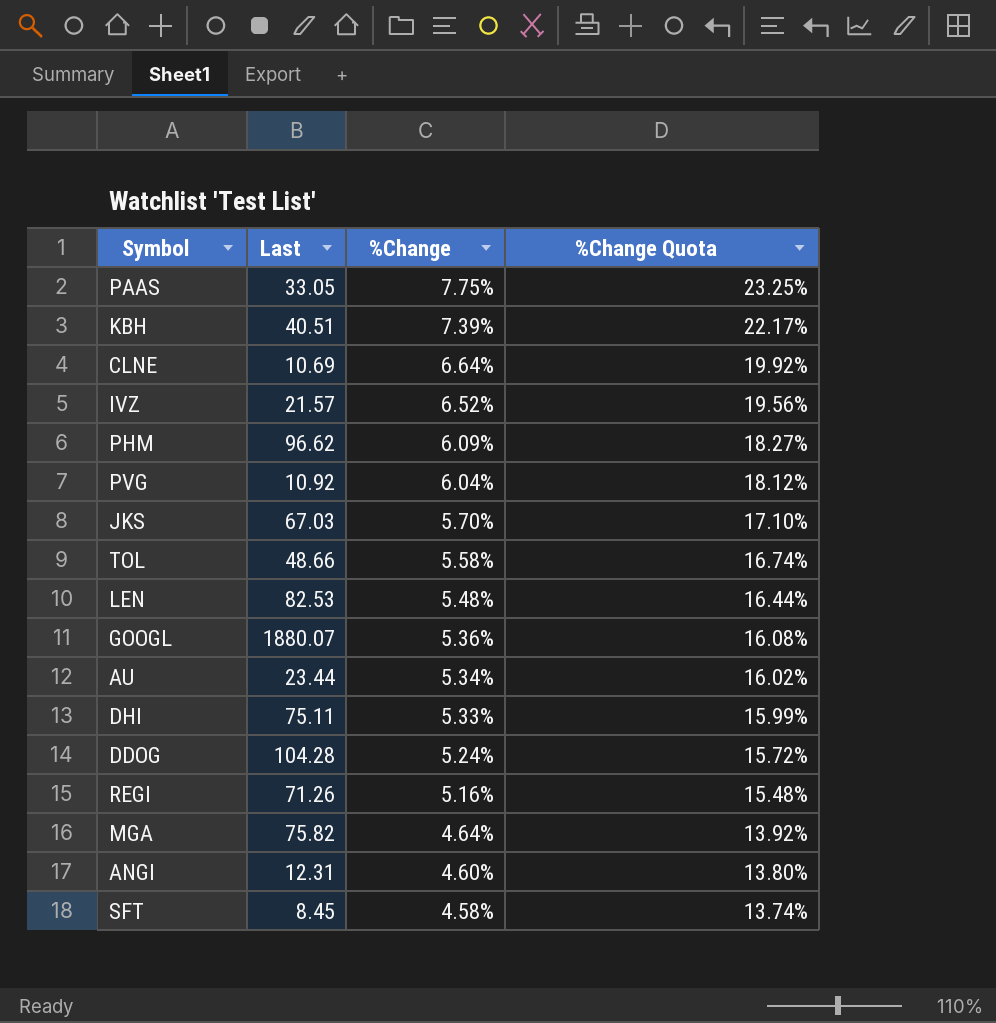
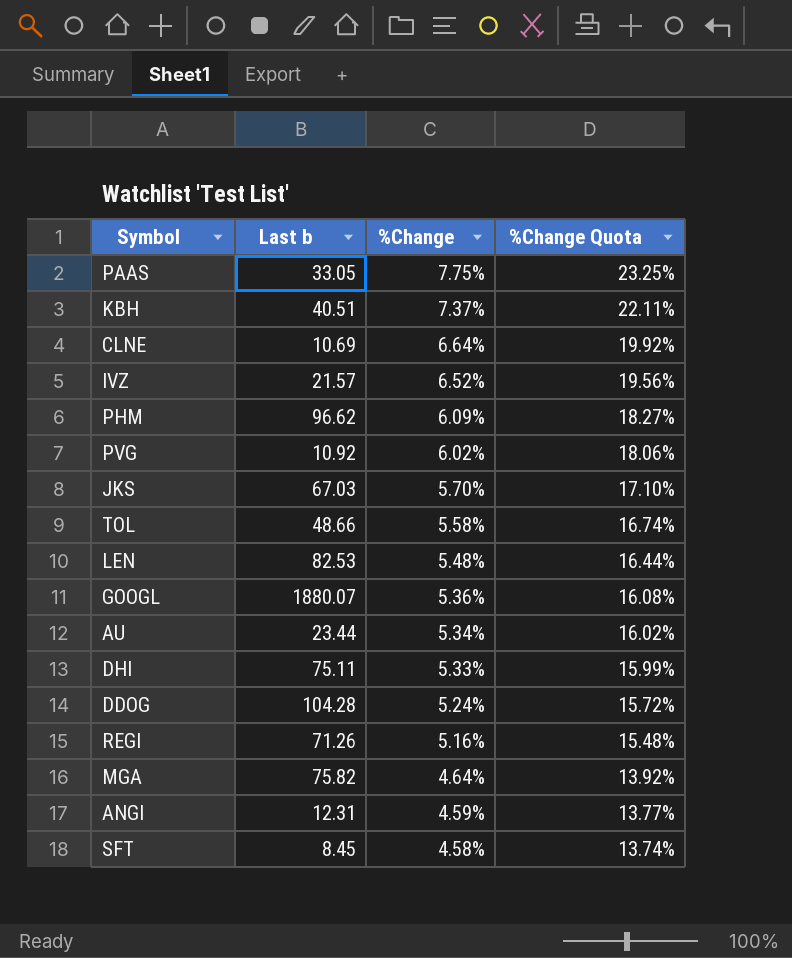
column name: Last -> Last b
KBH | %Change: 7.39% -> 7.37%
KBH | %Change Quota: 22.17% -> 22.11%
PVG | %Change: 6.04% -> 6.02%
PVG | %Change Quota: 18.12% -> 18.06%
ANGI | %Change: 4.60% -> 4.59%
ANGI | %Change Quota: 13.80% -> 13.77%

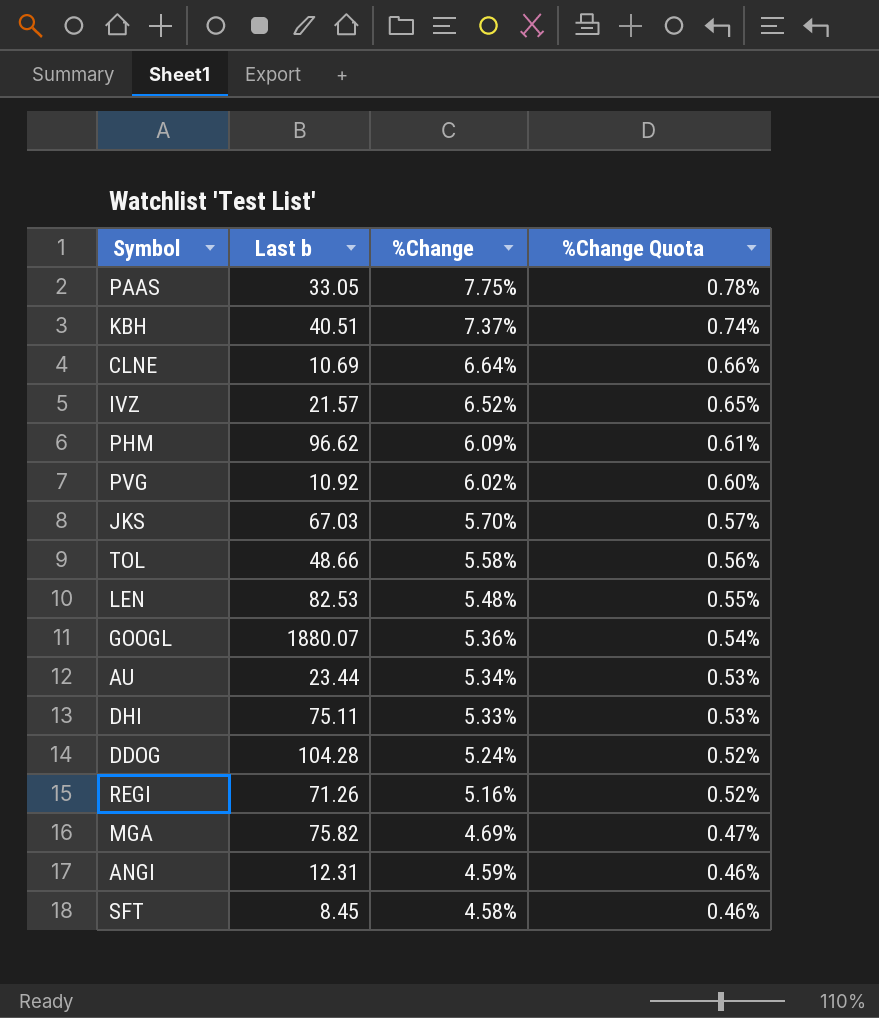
column %Change Quota | formula: [%Change] * 3 -> [%Change] * 0.1
MGA | %Change: 4.64% -> 4.69%

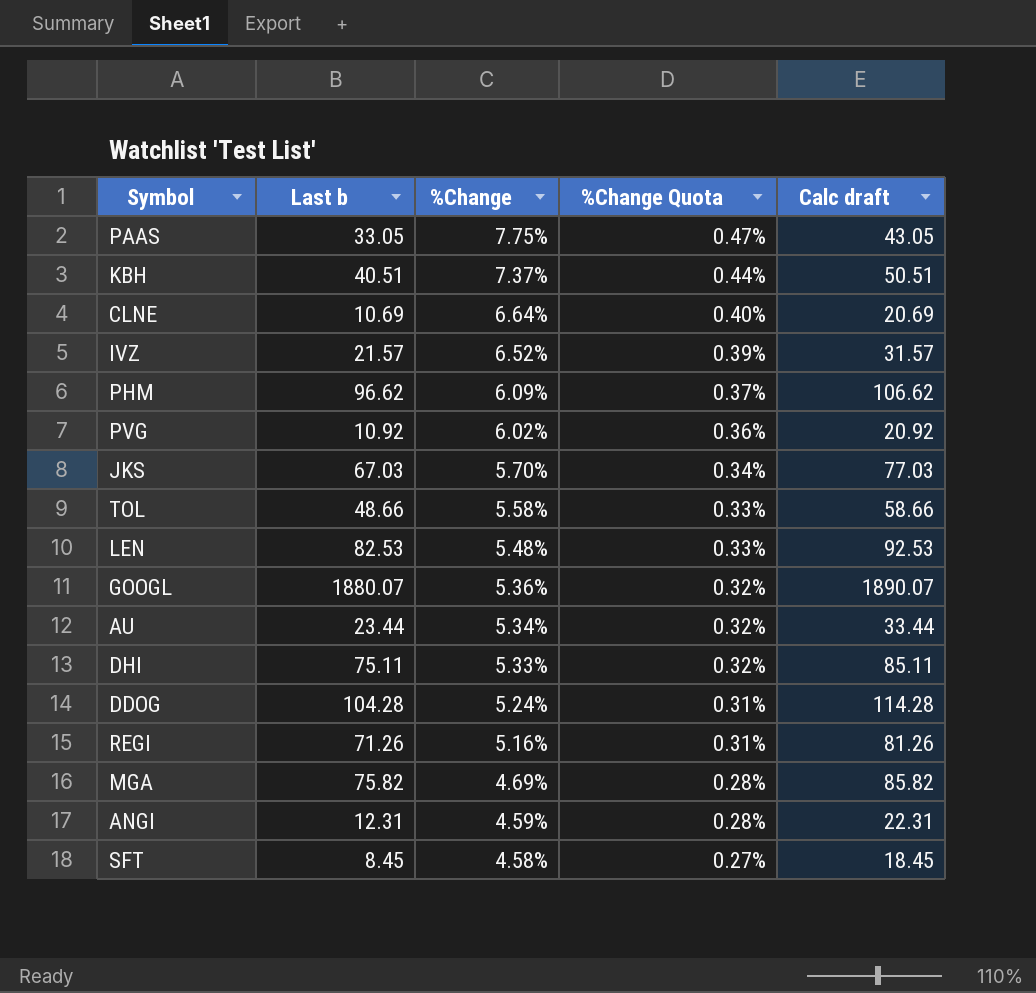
column %Change Quota | formula: [%Change] * 0.1 -> [%Change] * 0.06
column Calc draft | formula: none -> [Last b] + 10

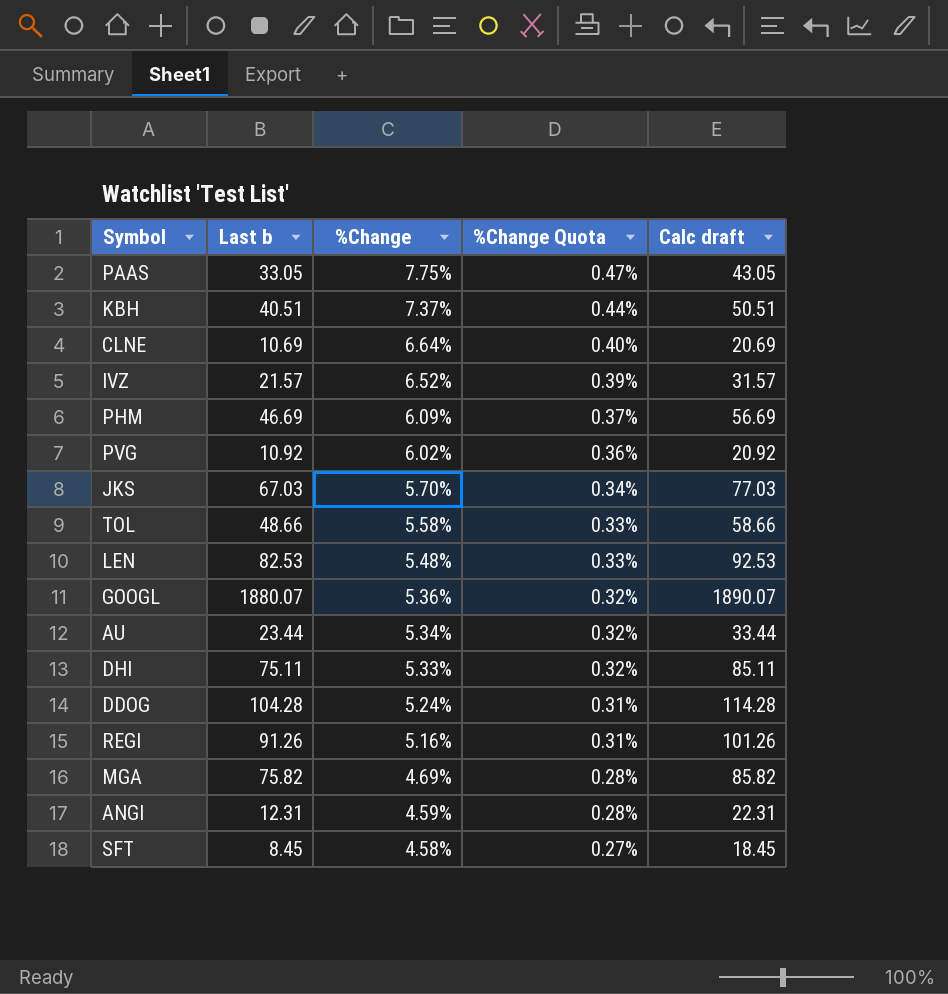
PHM | Last b: 96.62 -> 46.69
PHM | Calc draft: 106.62 -> 56.69
REGI | Last b: 71.26 -> 91.26
REGI | Calc draft: 81.26 -> 101.26

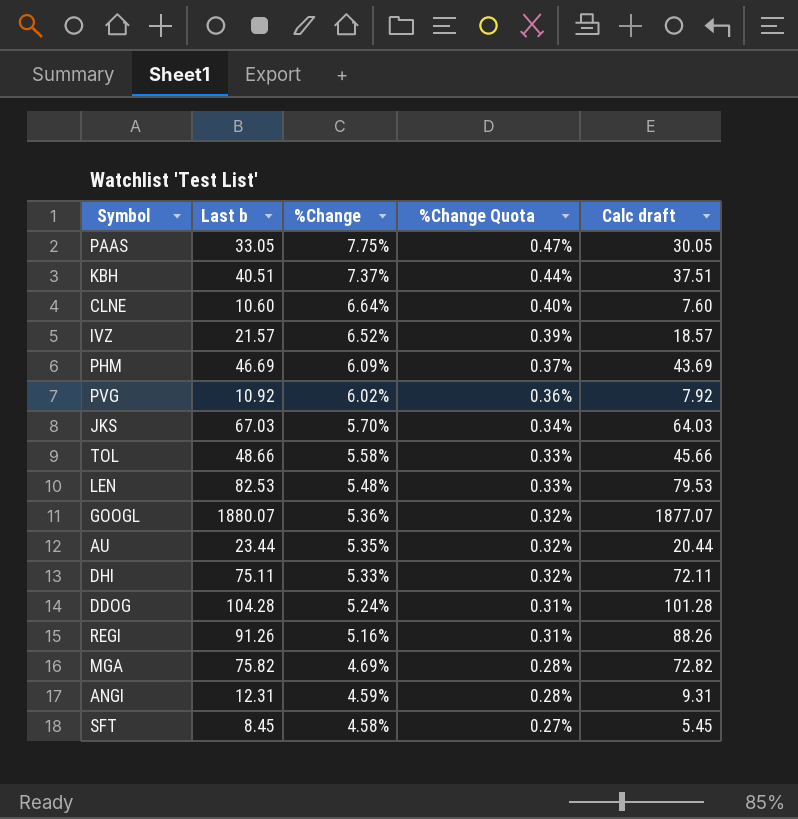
column Calc draft | formula: [Last b] + 10 -> [Last b] - 3
CLNE | Last b: 10.69 -> 10.60
AU | %Change: 5.34% -> 5.35%

